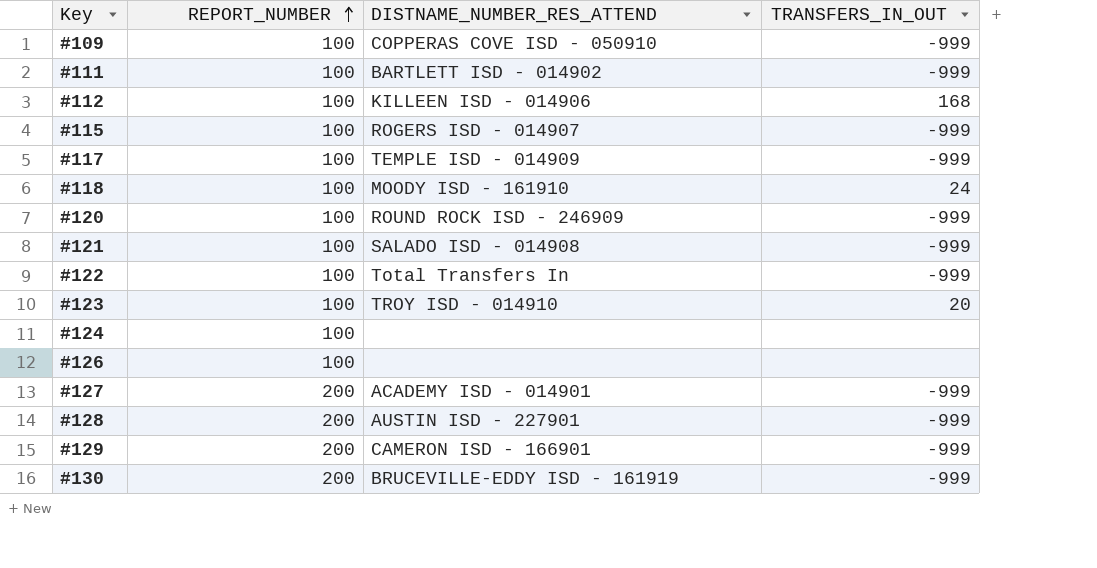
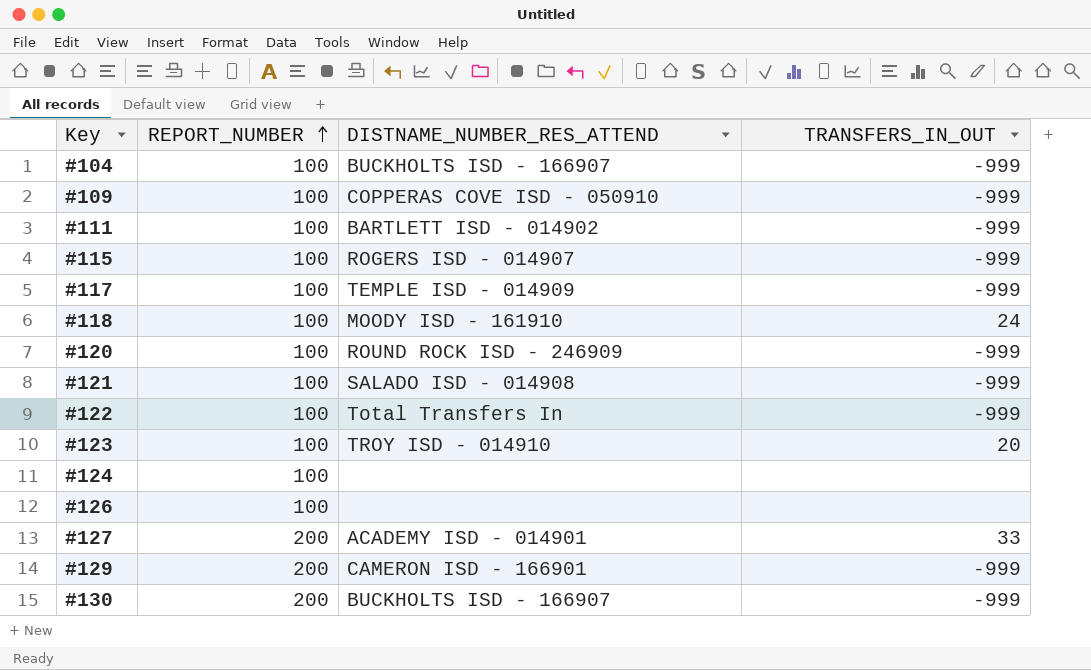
row #112: 100 | KILLEEN ISD - 014906 | 168 -> none
row #128: 200 | AUSTIN ISD - 227901 | -999 -> none
row #104: none -> 100 | BUCKHOLTS ISD - 166907 | -999
#127 | TRANSFERS_IN_OUT: -999 -> 33
#130 | DISTNAME_NUMBER_RES_ATTEND: BRUCEVILLE-EDDY ISD - 161919 -> BUCKHOLTS ISD - 166907

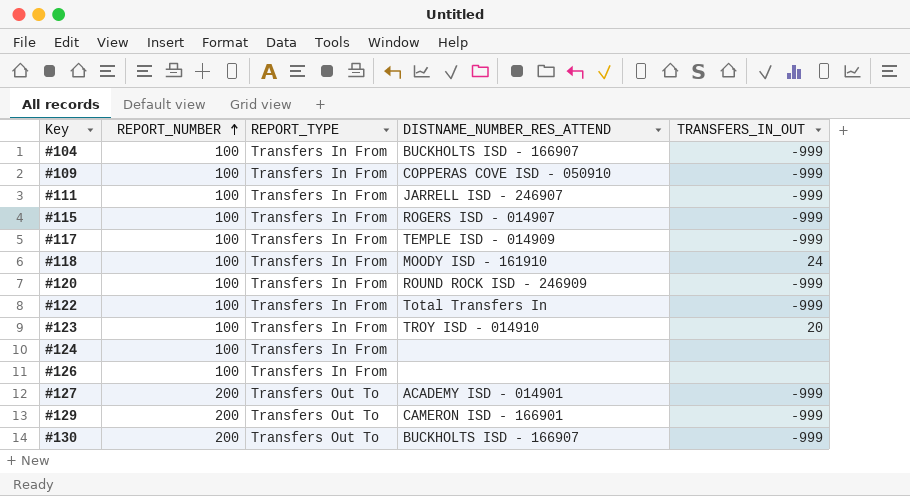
column REPORT_TYPE | position: none -> 3
row #121: 100 | SALADO ISD - 014908 | -999 -> none
#111 | DISTNAME_NUMBER_RES_ATTEND: BARTLETT ISD - 014902 -> JARRELL ISD - 246907
#127 | TRANSFERS_IN_OUT: 33 -> -999

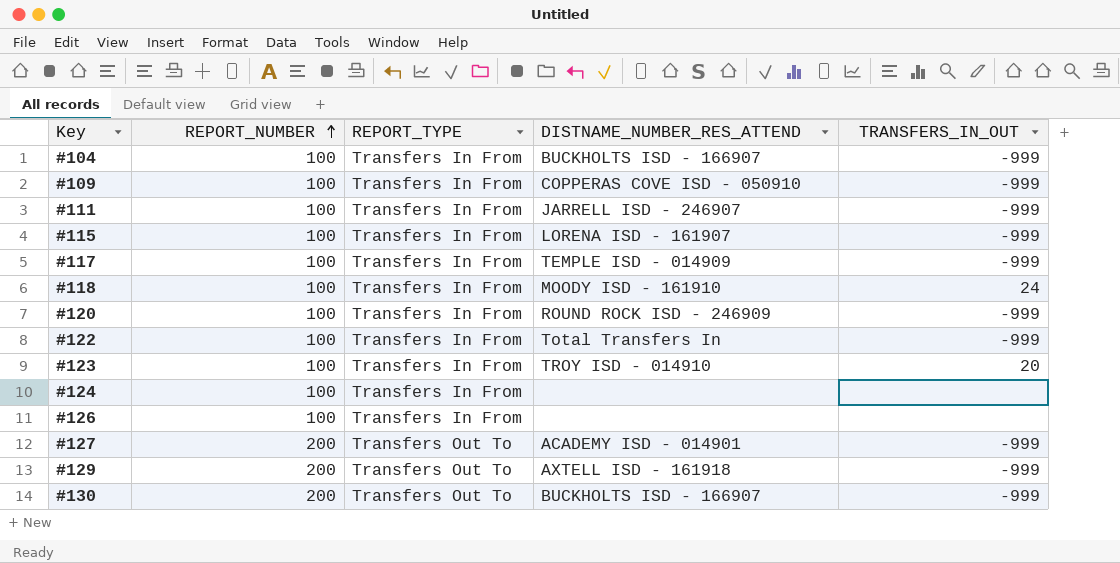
#115 | DISTNAME_NUMBER_RES_ATTEND: ROGERS ISD - 014907 -> LORENA ISD - 161907
#129 | DISTNAME_NUMBER_RES_ATTEND: CAMERON ISD - 166901 -> AXTELL ISD - 161918

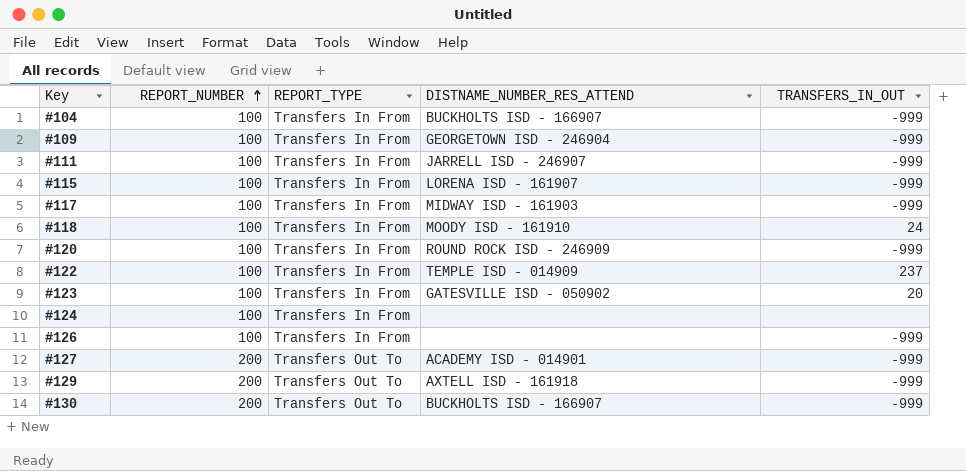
#109 | DISTNAME_NUMBER_RES_ATTEND: COPPERAS COVE ISD - 050910 -> GEORGETOWN ISD - 246904
#117 | DISTNAME_NUMBER_RES_ATTEND: TEMPLE ISD - 014909 -> MIDWAY ISD - 161903
#122 | DISTNAME_NUMBER_RES_ATTEND: Total Transfers In -> TEMPLE ISD - 014909
#122 | TRANSFERS_IN_OUT: -999 -> 237
#123 | DISTNAME_NUMBER_RES_ATTEND: TROY ISD - 014910 -> GATESVILLE ISD - 050902
#126 | TRANSFERS_IN_OUT: none -> -999

